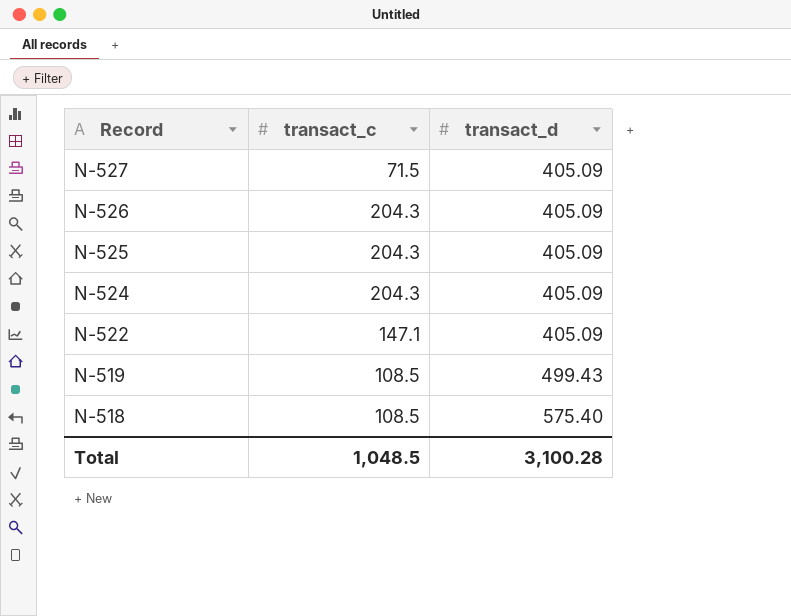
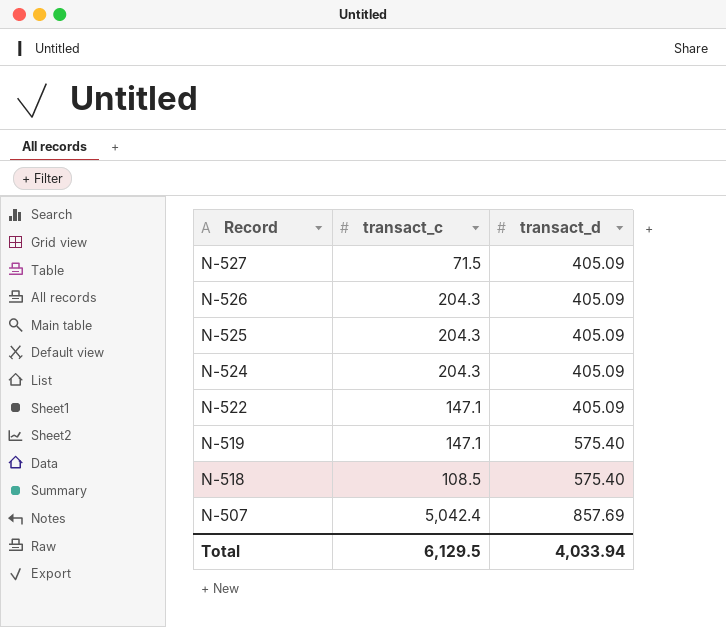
N-519 | transact_c: 108.5 -> 147.1
N-519 | transact_d: 499.43 -> 575.40
row N-507: none -> 5,042.4 | 857.69
Total | transact_c: 1,048.5 -> 6,129.5
Total | transact_d: 3,100.28 -> 4,033.94

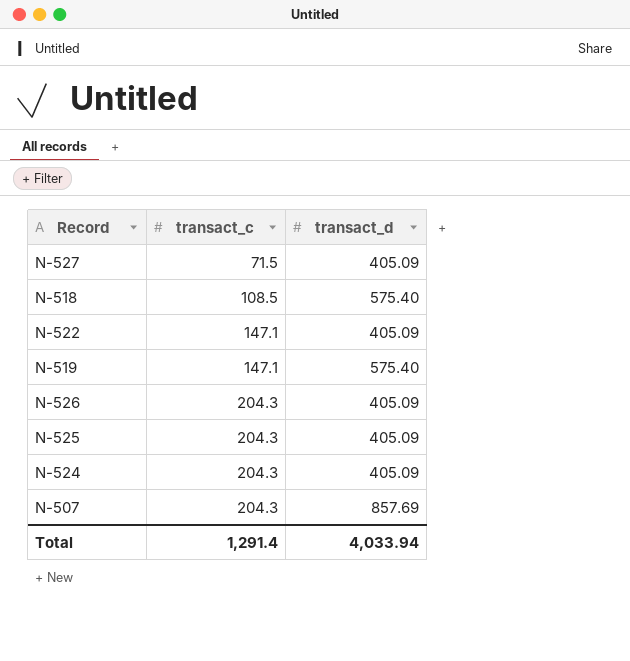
row order: Record descending -> transact_c ascending
N-507 | transact_c: 5,042.4 -> 204.3
Total | transact_c: 6,129.5 -> 1,291.4

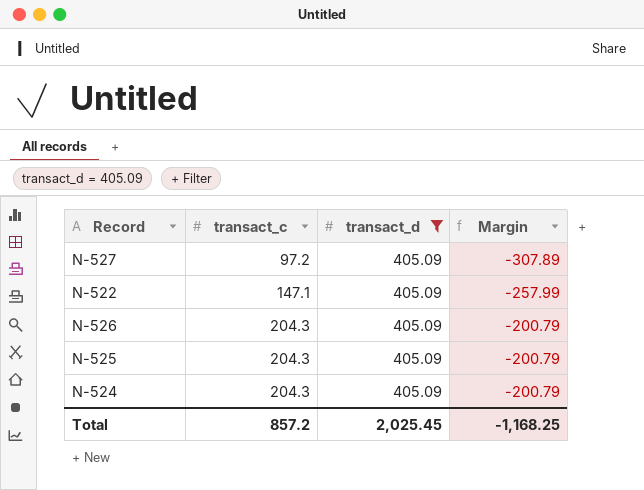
filter: none -> transact_d = 405.09
column Margin | formula: none -> [transact_c] - [transact_d]
N-527 | transact_c: 71.5 -> 97.2
Total | transact_c: 1,291.4 -> 857.2
Total | transact_d: 4,033.94 -> 2,025.45

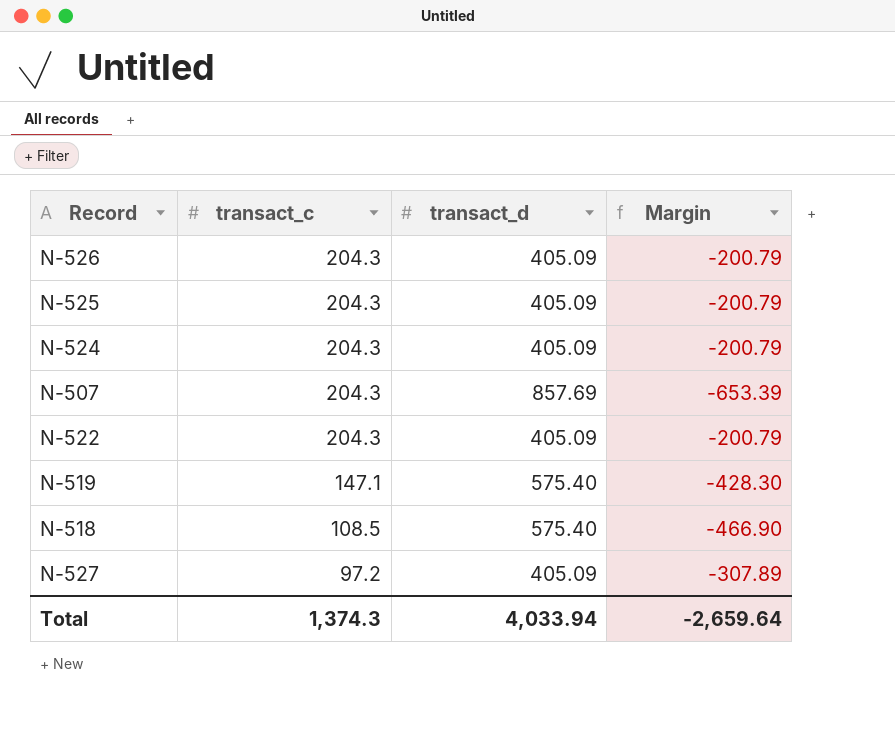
filter: transact_d = 405.09 -> none
row order: transact_c ascending -> transact_c descending
N-522 | transact_c: 147.1 -> 204.3
N-522 | Margin: -257.99 -> -200.79
Total | transact_c: 857.2 -> 1,374.3
Total | transact_d: 2,025.45 -> 4,033.94
Total | Margin: -1,168.25 -> -2,659.64

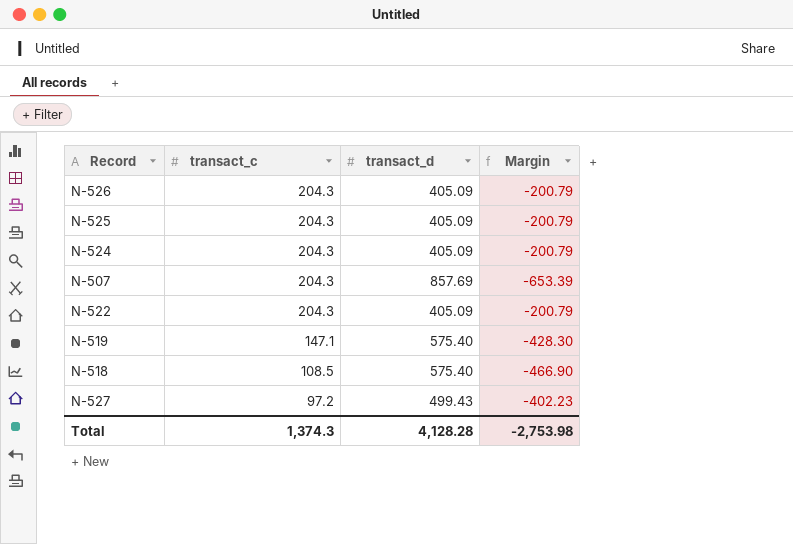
N-527 | transact_d: 405.09 -> 499.43
N-527 | Margin: -307.89 -> -402.23
Total | transact_d: 4,033.94 -> 4,128.28
Total | Margin: -2,659.64 -> -2,753.98

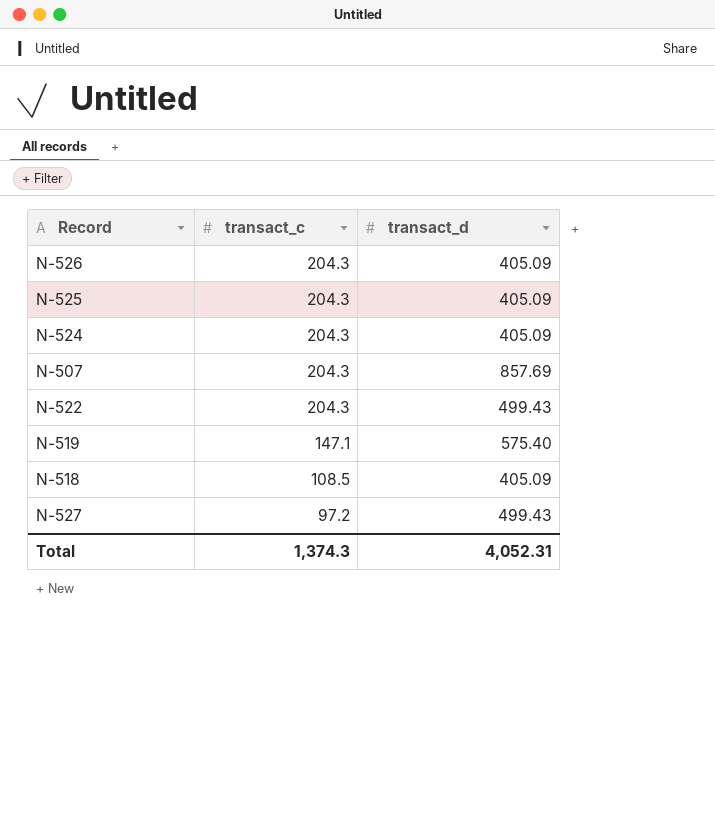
column Margin | formula: [transact_c] - [transact_d] -> none
N-522 | transact_d: 405.09 -> 499.43
N-518 | transact_d: 575.40 -> 405.09
Total | transact_d: 4,128.28 -> 4,052.31

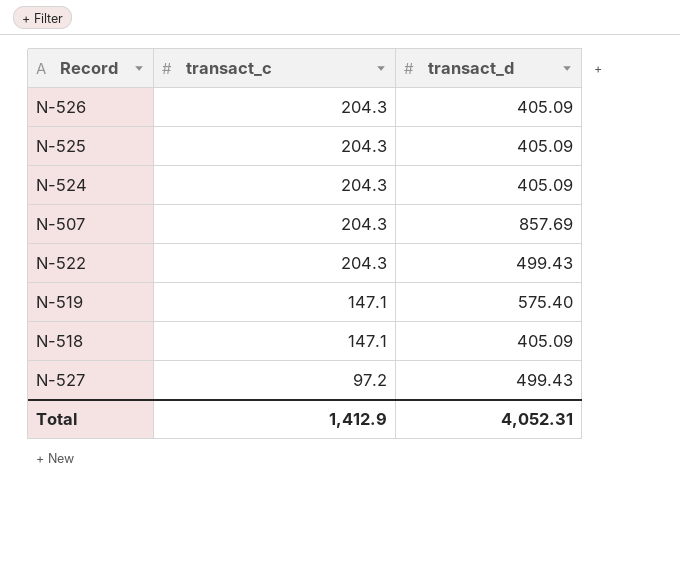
N-518 | transact_c: 108.5 -> 147.1
Total | transact_c: 1,374.3 -> 1,412.9

